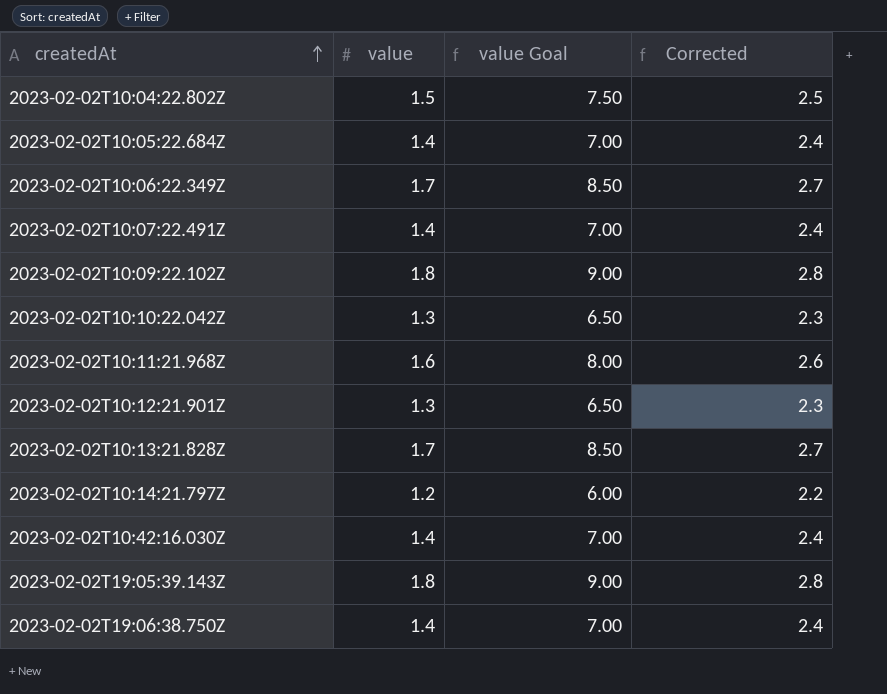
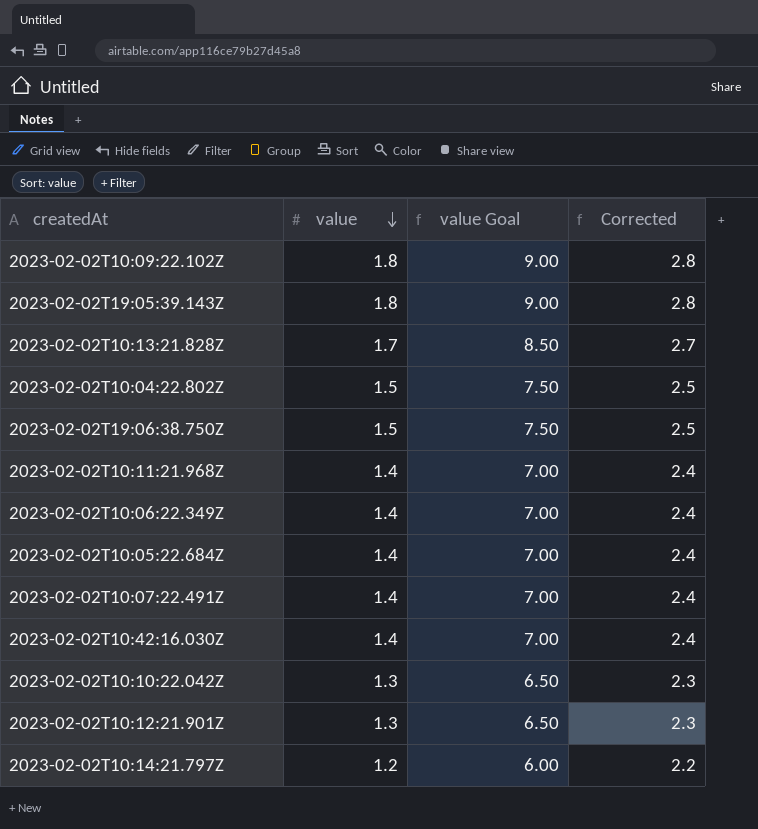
row order: createdAt ascending -> value descending
2023-02-02T19:06:38.750Z | value: 1.4 -> 1.5
2023-02-02T19:06:38.750Z | value Goal: 7.00 -> 7.50
2023-02-02T19:06:38.750Z | Corrected: 2.4 -> 2.5
2023-02-02T10:11:21.968Z | value: 1.6 -> 1.4
2023-02-02T10:11:21.968Z | value Goal: 8.00 -> 7.00
2023-02-02T10:11:21.968Z | Corrected: 2.6 -> 2.4
2023-02-02T10:06:22.349Z | value: 1.7 -> 1.4
2023-02-02T10:06:22.349Z | value Goal: 8.50 -> 7.00
2023-02-02T10:06:22.349Z | Corrected: 2.7 -> 2.4

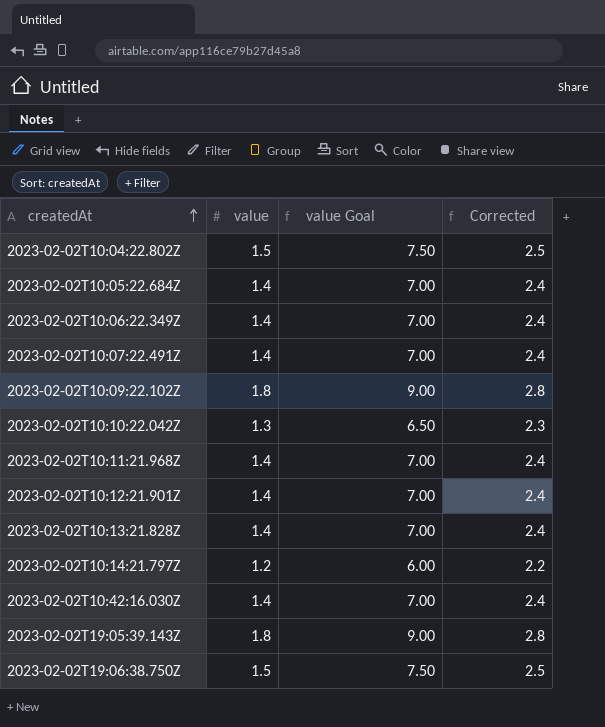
row order: value descending -> createdAt ascending
2023-02-02T10:12:21.901Z | value: 1.3 -> 1.4
2023-02-02T10:12:21.901Z | value Goal: 6.50 -> 7.00
2023-02-02T10:12:21.901Z | Corrected: 2.3 -> 2.4
2023-02-02T10:13:21.828Z | value: 1.7 -> 1.4
2023-02-02T10:13:21.828Z | value Goal: 8.50 -> 7.00
2023-02-02T10:13:21.828Z | Corrected: 2.7 -> 2.4

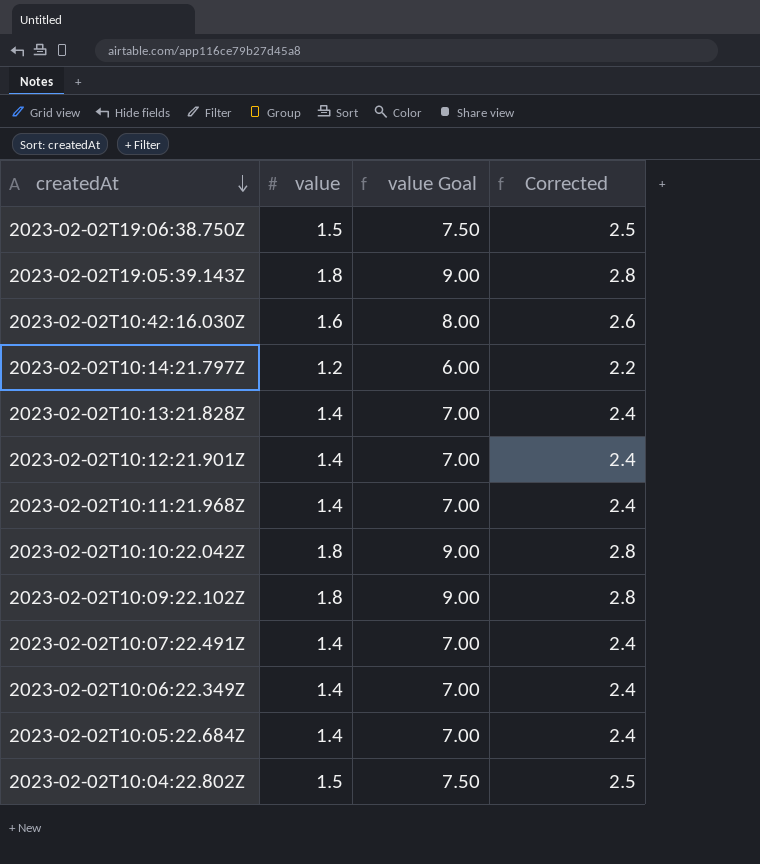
row order: createdAt ascending -> createdAt descending
2023-02-02T10:42:16.030Z | value: 1.4 -> 1.6
2023-02-02T10:42:16.030Z | value Goal: 7.00 -> 8.00
2023-02-02T10:42:16.030Z | Corrected: 2.4 -> 2.6
2023-02-02T10:10:22.042Z | value: 1.3 -> 1.8
2023-02-02T10:10:22.042Z | value Goal: 6.50 -> 9.00
2023-02-02T10:10:22.042Z | Corrected: 2.3 -> 2.8

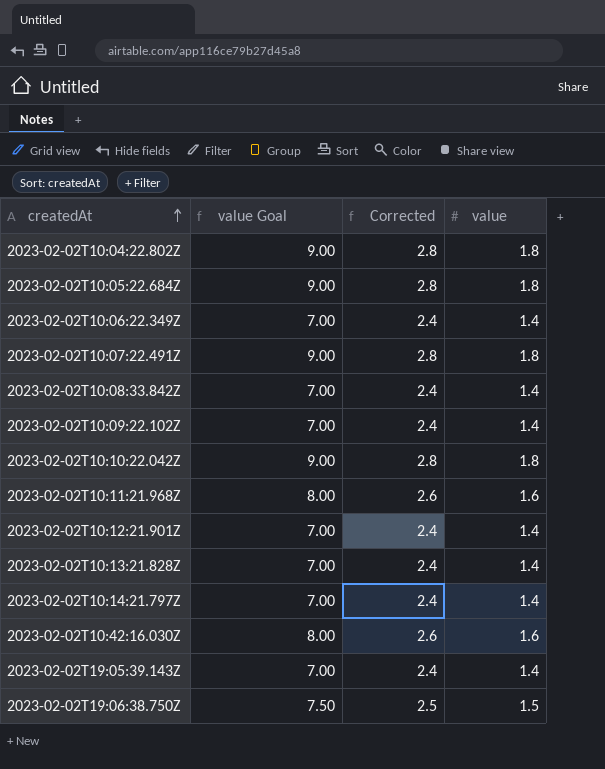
row order: createdAt descending -> createdAt ascending
column value | position: 2 -> 4
2023-02-02T10:04:22.802Z | value Goal: 7.50 -> 9.00
2023-02-02T10:04:22.802Z | Corrected: 2.5 -> 2.8
2023-02-02T10:04:22.802Z | value: 1.5 -> 1.8
2023-02-02T10:05:22.684Z | value Goal: 7.00 -> 9.00
2023-02-02T10:05:22.684Z | Corrected: 2.4 -> 2.8
2023-02-02T10:05:22.684Z | value: 1.4 -> 1.8
2023-02-02T10:07:22.491Z | value Goal: 7.00 -> 9.00
2023-02-02T10:07:22.491Z | Corrected: 2.4 -> 2.8
2023-02-02T10:07:22.491Z | value: 1.4 -> 1.8
row 2023-02-02T10:08:33.842Z: none -> 7.00 | 2.4 | 1.4
2023-02-02T10:09:22.102Z | value Goal: 9.00 -> 7.00
2023-02-02T10:09:22.102Z | Corrected: 2.8 -> 2.4
2023-02-02T10:09:22.102Z | value: 1.8 -> 1.4
2023-02-02T10:11:21.968Z | value Goal: 7.00 -> 8.00
2023-02-02T10:11:21.968Z | Corrected: 2.4 -> 2.6
2023-02-02T10:11:21.968Z | value: 1.4 -> 1.6
2023-02-02T10:14:21.797Z | value Goal: 6.00 -> 7.00
2023-02-02T10:14:21.797Z | Corrected: 2.2 -> 2.4
2023-02-02T10:14:21.797Z | value: 1.2 -> 1.4
2023-02-02T19:05:39.143Z | value Goal: 9.00 -> 7.00
2023-02-02T19:05:39.143Z | Corrected: 2.8 -> 2.4
2023-02-02T19:05:39.143Z | value: 1.8 -> 1.4

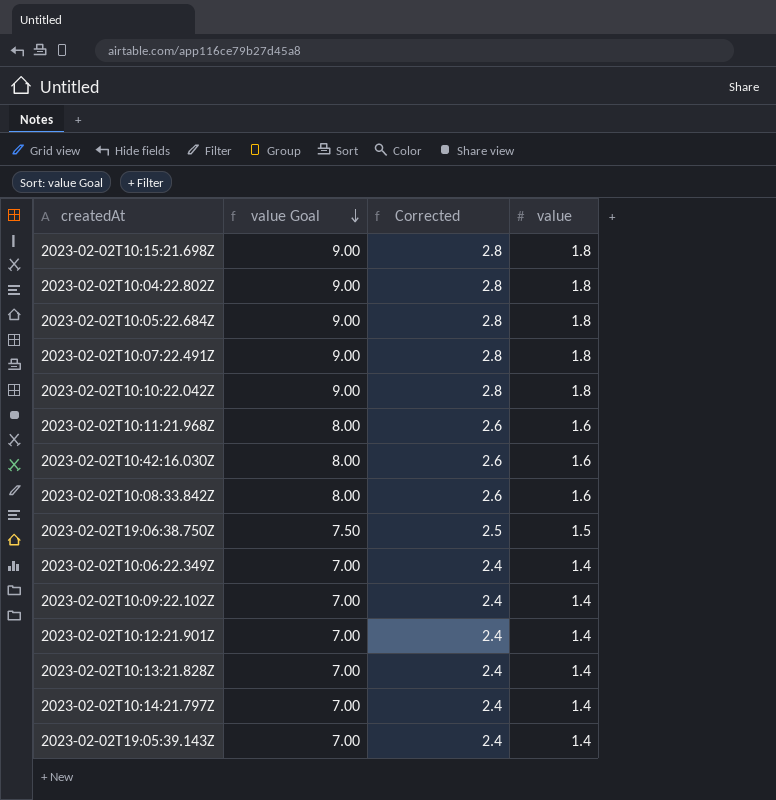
row order: createdAt ascending -> value Goal descending
row 2023-02-02T10:15:21.698Z: none -> 9.00 | 2.8 | 1.8
2023-02-02T10:08:33.842Z | value Goal: 7.00 -> 8.00
2023-02-02T10:08:33.842Z | Corrected: 2.4 -> 2.6
2023-02-02T10:08:33.842Z | value: 1.4 -> 1.6

